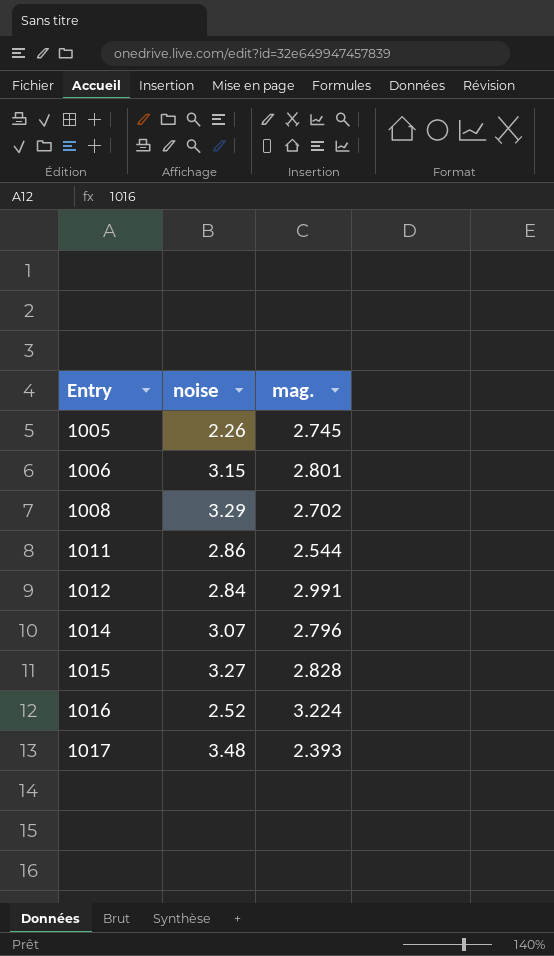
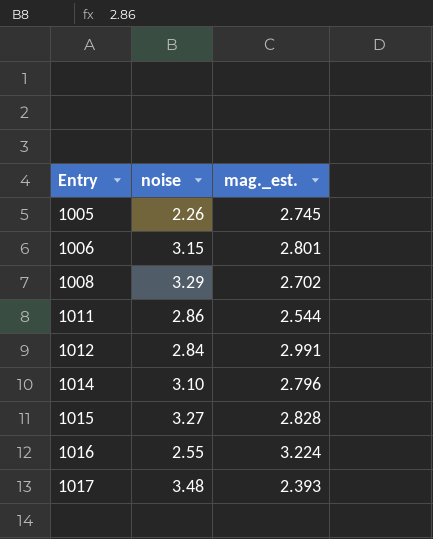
column name: mag. -> mag._est.
1014 | noise: 3.07 -> 3.10
1016 | noise: 2.52 -> 2.55

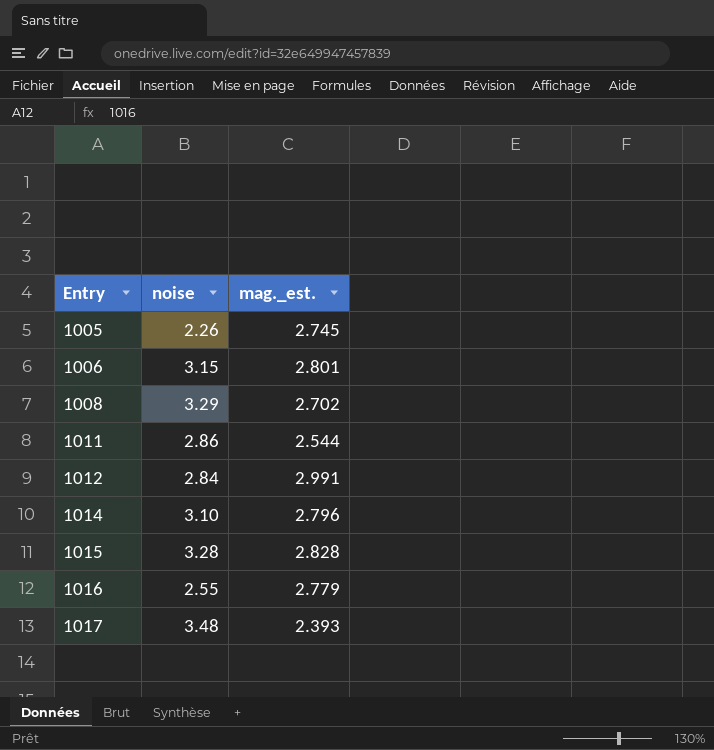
1015 | noise: 3.27 -> 3.28
1016 | mag._est.: 3.224 -> 2.779

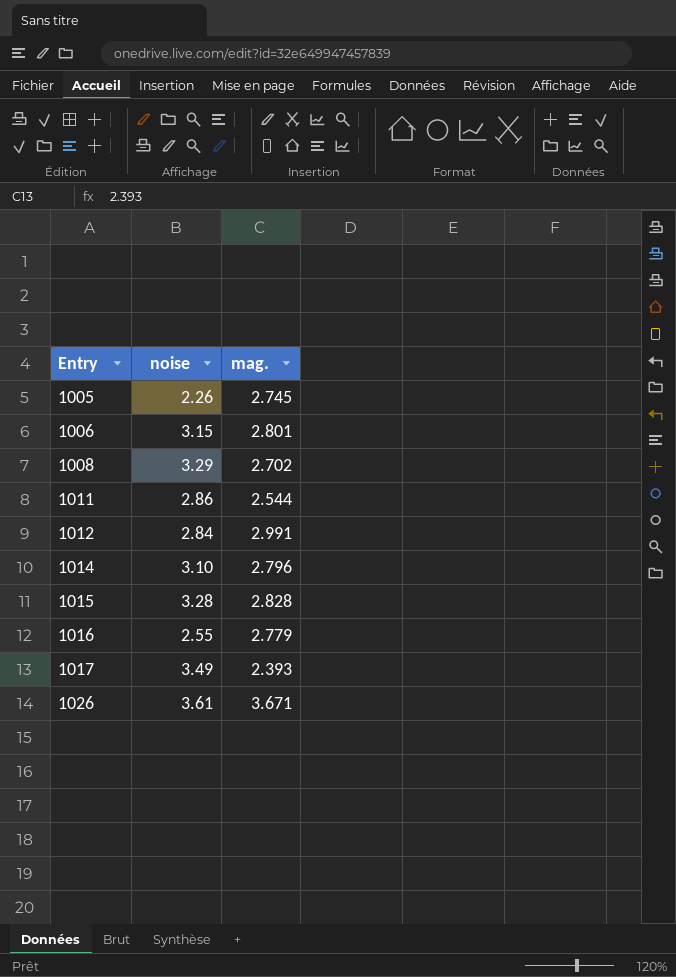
column name: mag._est. -> mag.
1017 | noise: 3.48 -> 3.49
row 1026: none -> 3.61 | 3.671

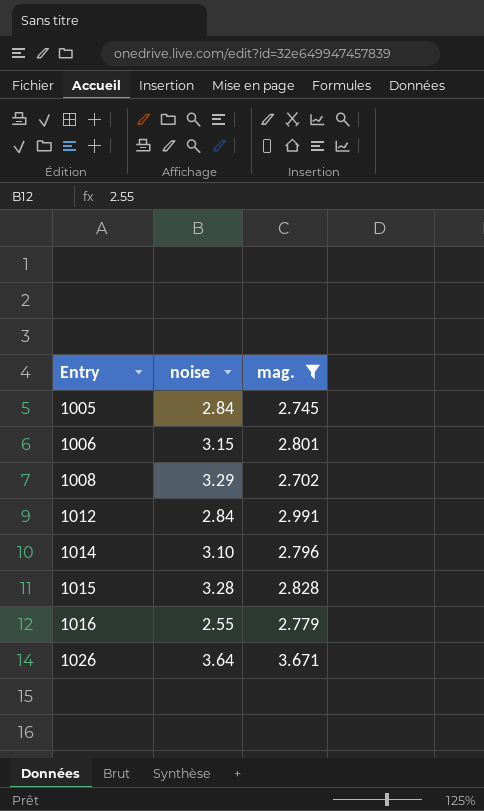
filter: none -> mag. >= 2.702
1005 | noise: 2.26 -> 2.84
1026 | noise: 3.61 -> 3.64

